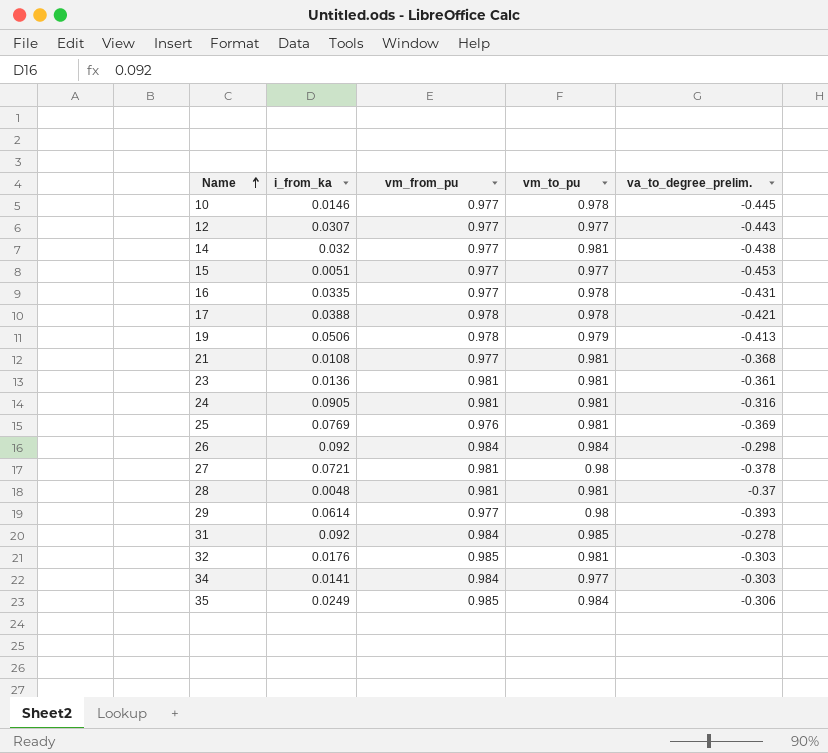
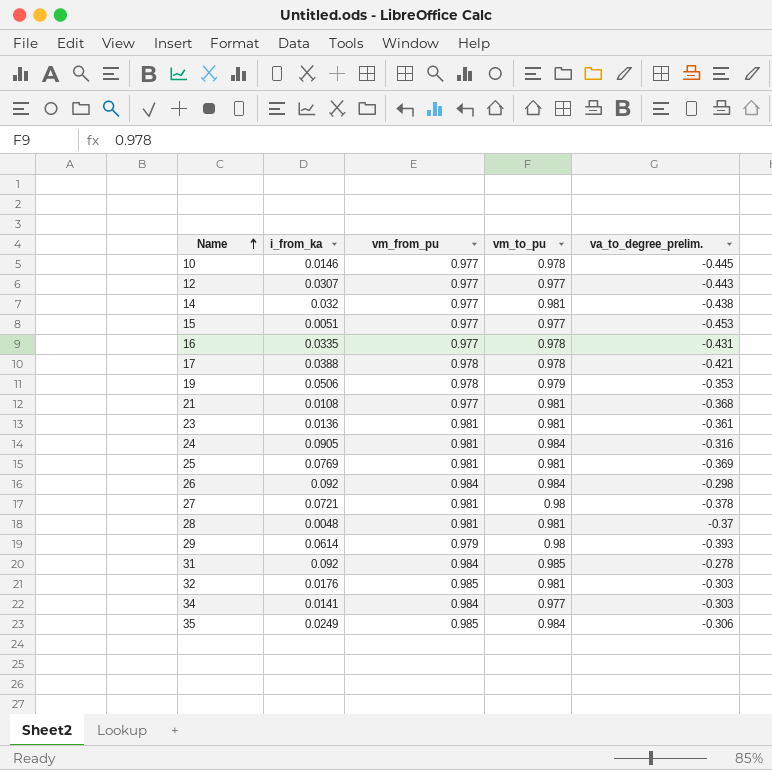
19 | va_to_degree_prelim.: -0.413 -> -0.353
24 | vm_to_pu: 0.981 -> 0.984
25 | vm_from_pu: 0.976 -> 0.981
29 | vm_from_pu: 0.977 -> 0.979

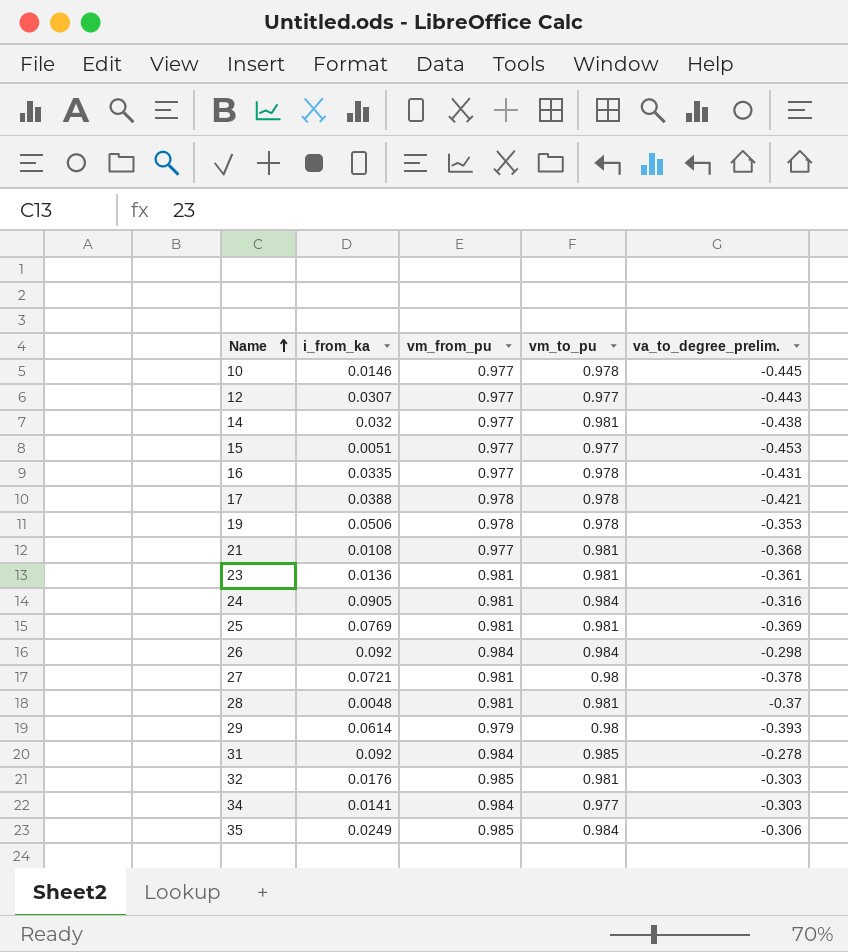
19 | vm_to_pu: 0.979 -> 0.978

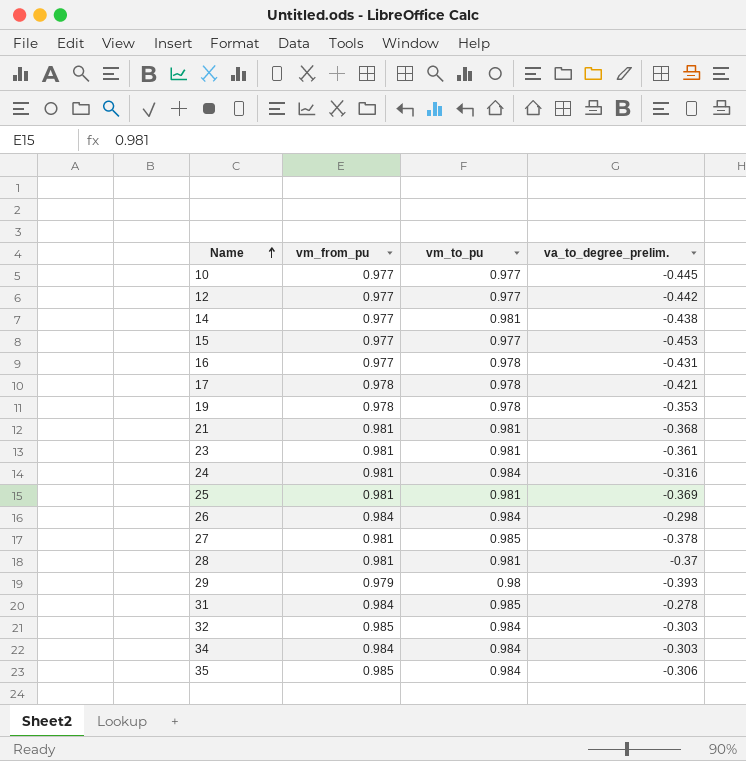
column i_from_ka | position: 2 -> none
10 | vm_to_pu: 0.978 -> 0.977
12 | va_to_degree_prelim.: -0.443 -> -0.442
21 | vm_from_pu: 0.977 -> 0.981
27 | vm_to_pu: 0.98 -> 0.985
32 | vm_to_pu: 0.981 -> 0.984
34 | vm_to_pu: 0.977 -> 0.984

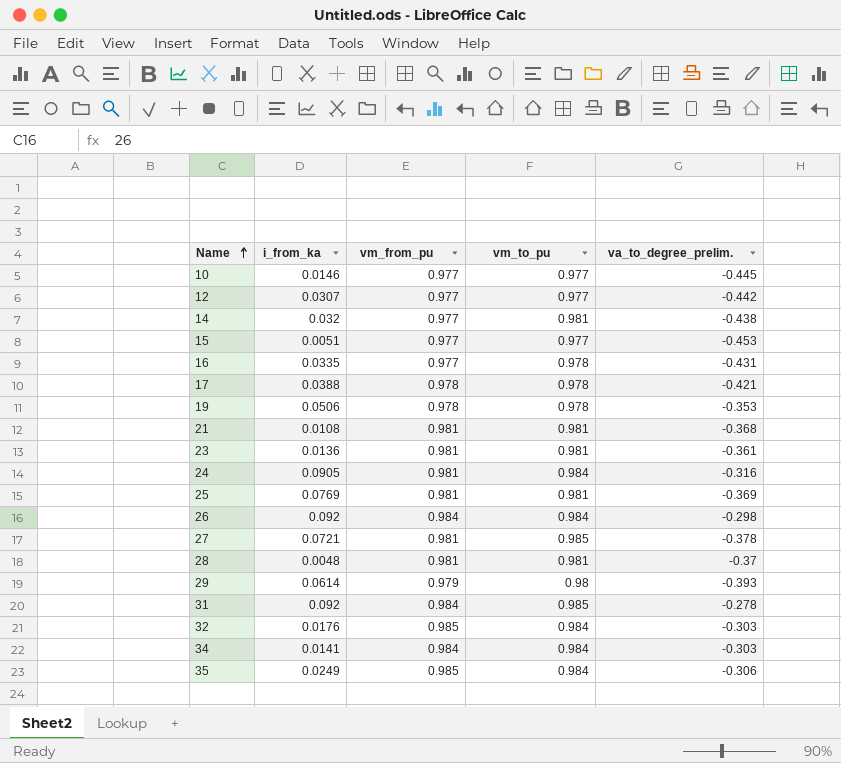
column i_from_ka | position: none -> 2

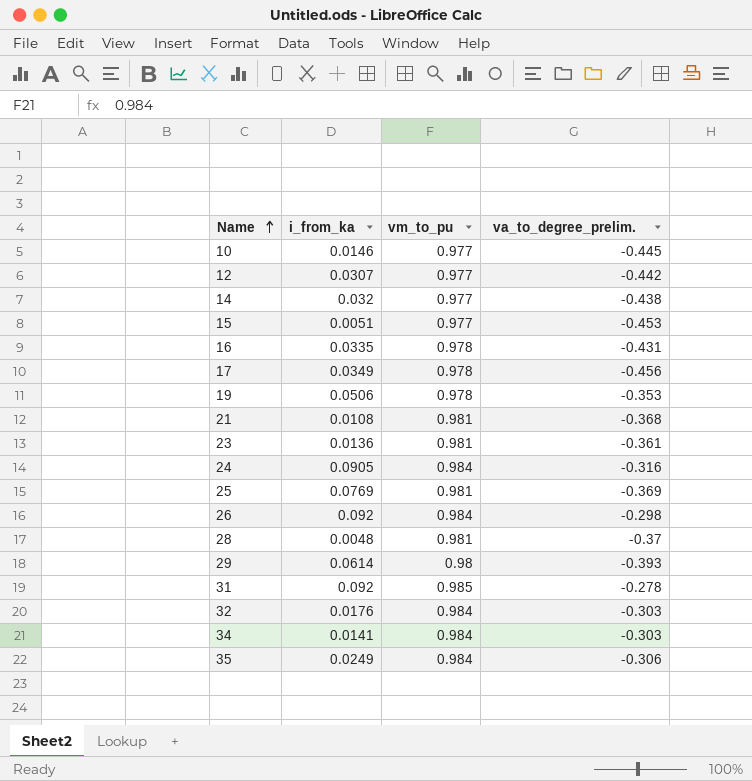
column vm_from_pu | position: 3 -> none
row 27: 0.0721 | 0.981 | 0.985 | -0.378 -> none
14 | vm_to_pu: 0.981 -> 0.977
17 | i_from_ka: 0.0388 -> 0.0349
17 | va_to_degree_prelim.: -0.421 -> -0.456

